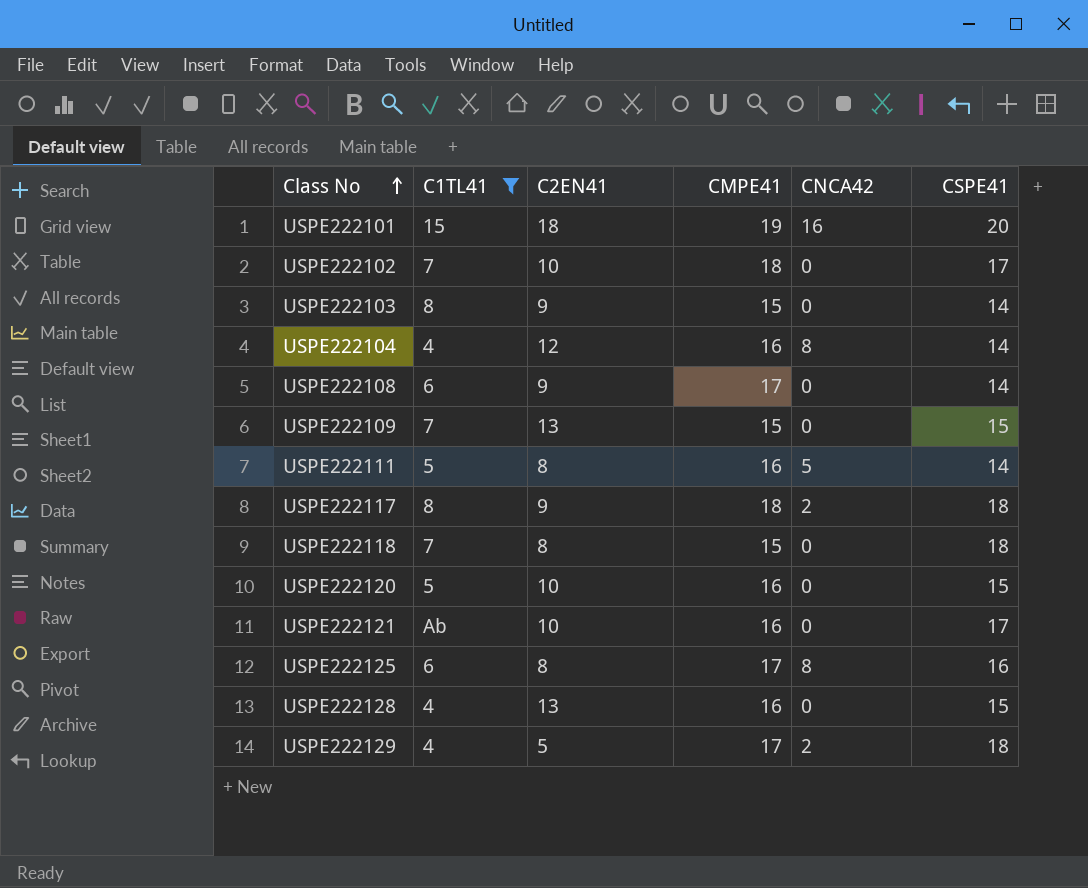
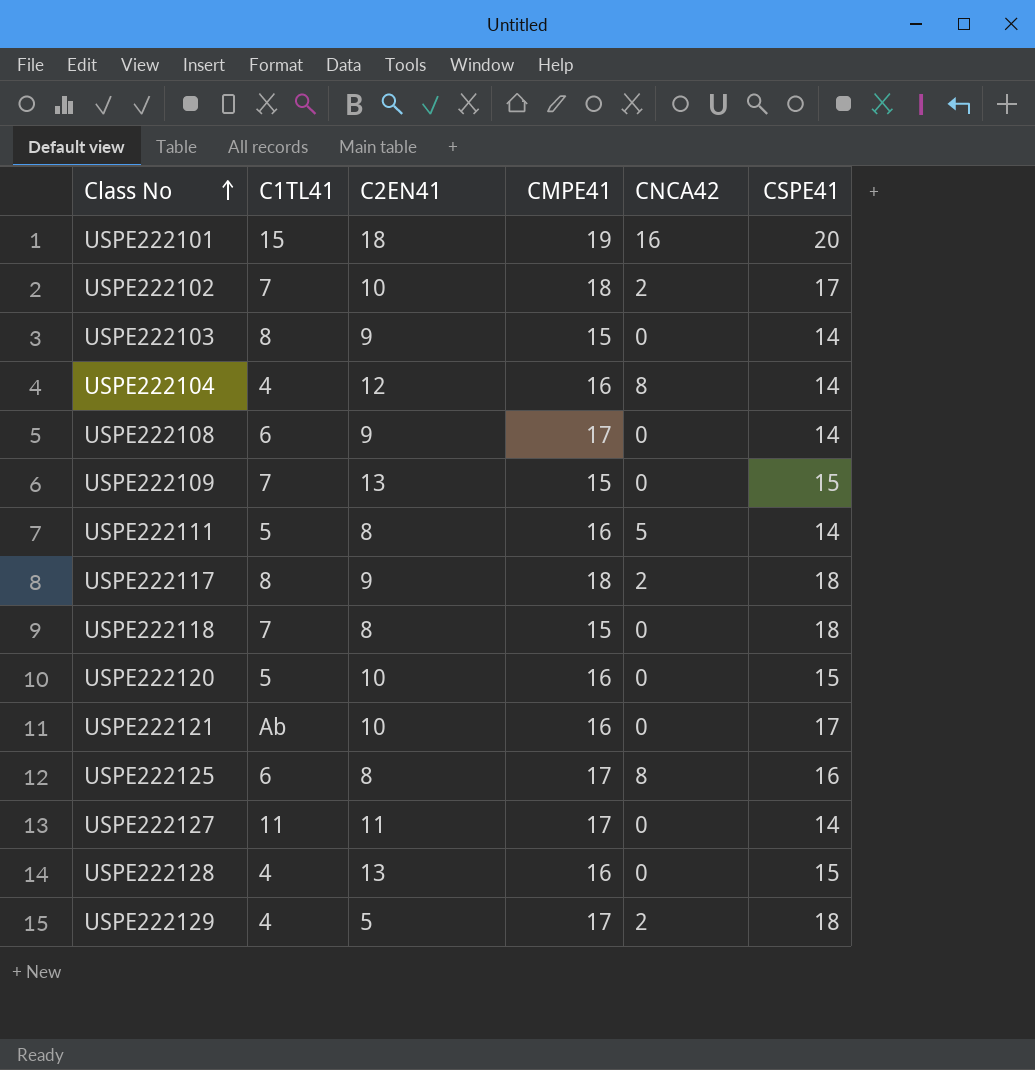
filter: C1TL41 != 11 -> none
USPE222102 | CNCA42: 0 -> 2

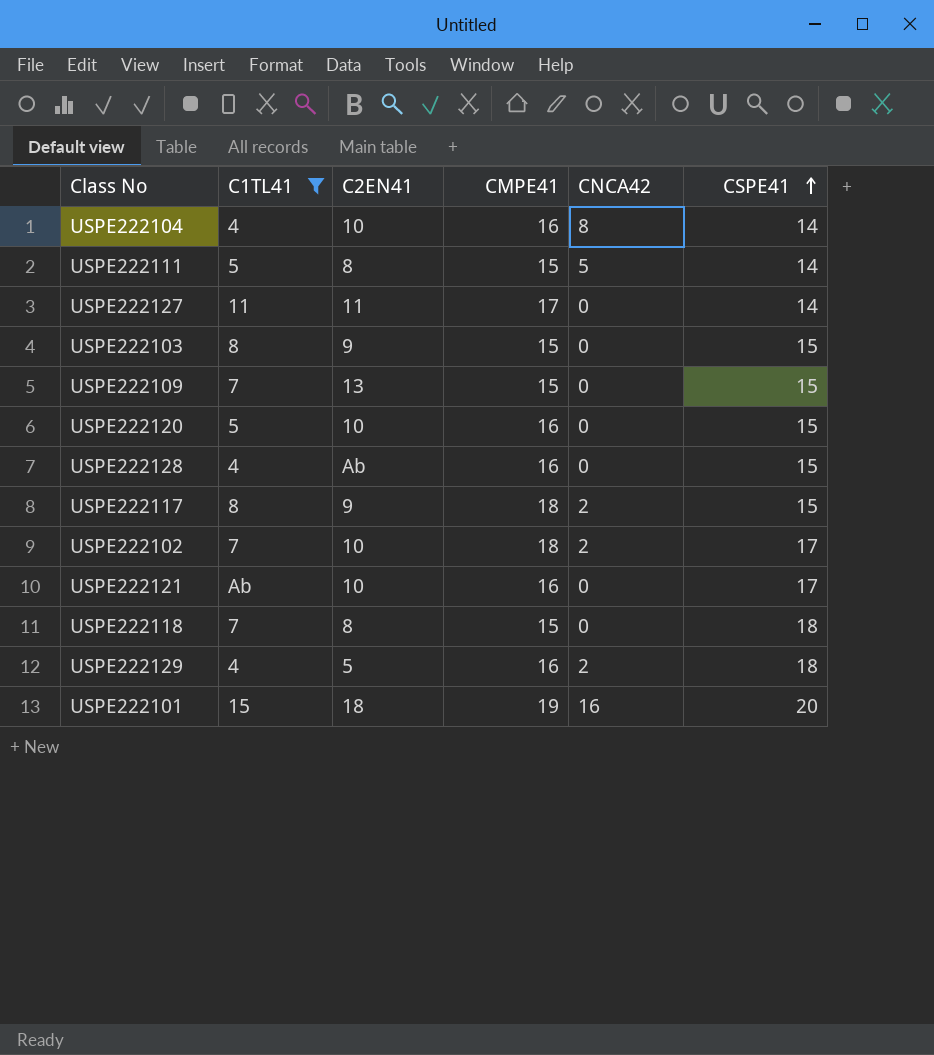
filter: none -> C1TL41 != 6
row order: Class No ascending -> CSPE41 ascending
USPE222104 | C2EN41: 12 -> 10
USPE222111 | CMPE41: 16 -> 15
USPE222103 | CSPE41: 14 -> 15
USPE222128 | C2EN41: 13 -> Ab
USPE222117 | CSPE41: 18 -> 15
USPE222129 | CMPE41: 17 -> 16

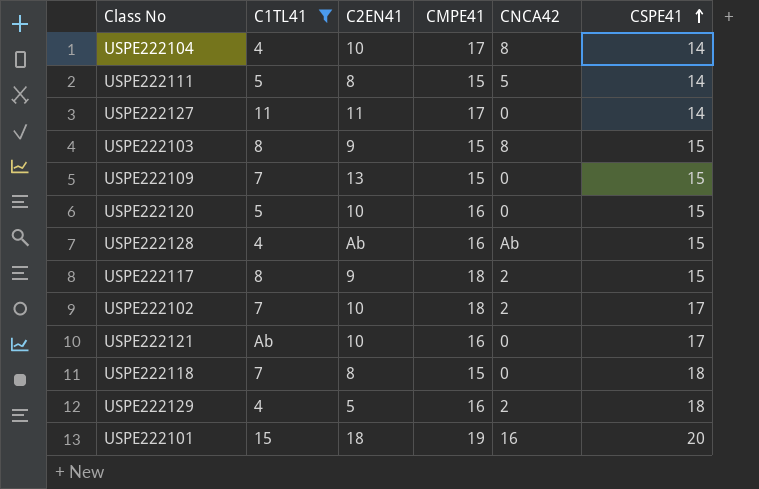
USPE222104 | CMPE41: 16 -> 17
USPE222103 | CNCA42: 0 -> 8
USPE222128 | CNCA42: 0 -> Ab

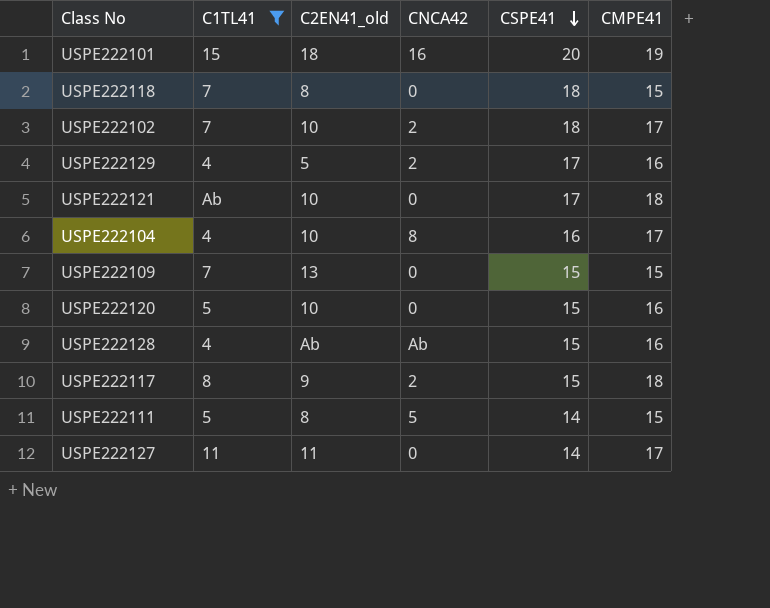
row order: CSPE41 ascending -> CSPE41 descending
column name: C2EN41 -> C2EN41_old
column CMPE41 | position: 4 -> 6
row USPE222103: 8 | 9 | 15 | 8 | 15 -> none
USPE222102 | CSPE41: 17 -> 18
USPE222102 | CMPE41: 18 -> 17
USPE222129 | CSPE41: 18 -> 17
USPE222121 | CMPE41: 16 -> 18
USPE222104 | CSPE41: 14 -> 16

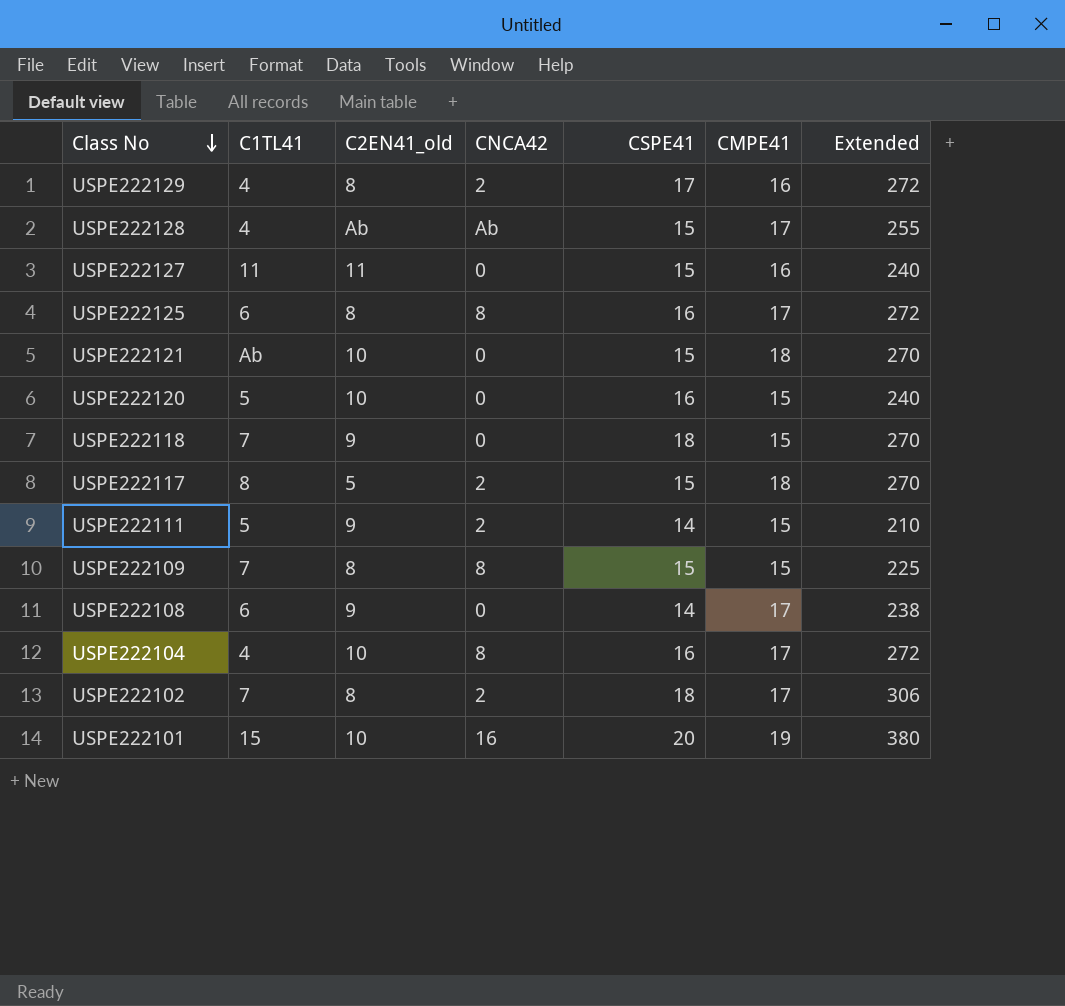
filter: C1TL41 != 6 -> none
row order: CSPE41 descending -> Class No descending
column Extended | formula: none -> [CSPE41] * [CMPE41]
USPE222129 | C2EN41_old: 5 -> 8
USPE222128 | CMPE41: 16 -> 17
USPE222127 | CSPE41: 14 -> 15
USPE222127 | CMPE41: 17 -> 16
USPE222121 | CSPE41: 17 -> 15
USPE222120 | CSPE41: 15 -> 16
USPE222120 | CMPE41: 16 -> 15
USPE222118 | C2EN41_old: 8 -> 9
USPE222117 | C2EN41_old: 9 -> 5
USPE222111 | C2EN41_old: 8 -> 9
USPE222111 | CNCA42: 5 -> 2
USPE222109 | C2EN41_old: 13 -> 8
USPE222109 | CNCA42: 0 -> 8
USPE222102 | C2EN41_old: 10 -> 8
USPE222101 | C2EN41_old: 18 -> 10

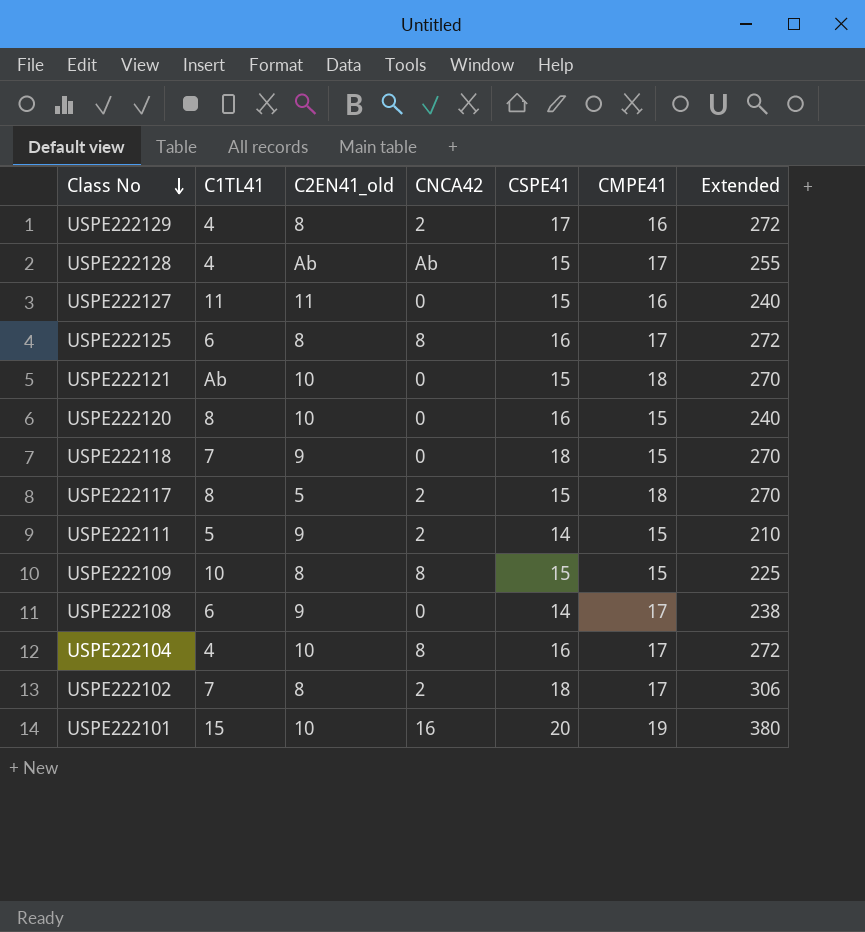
USPE222120 | C1TL41: 5 -> 8
USPE222109 | C1TL41: 7 -> 10

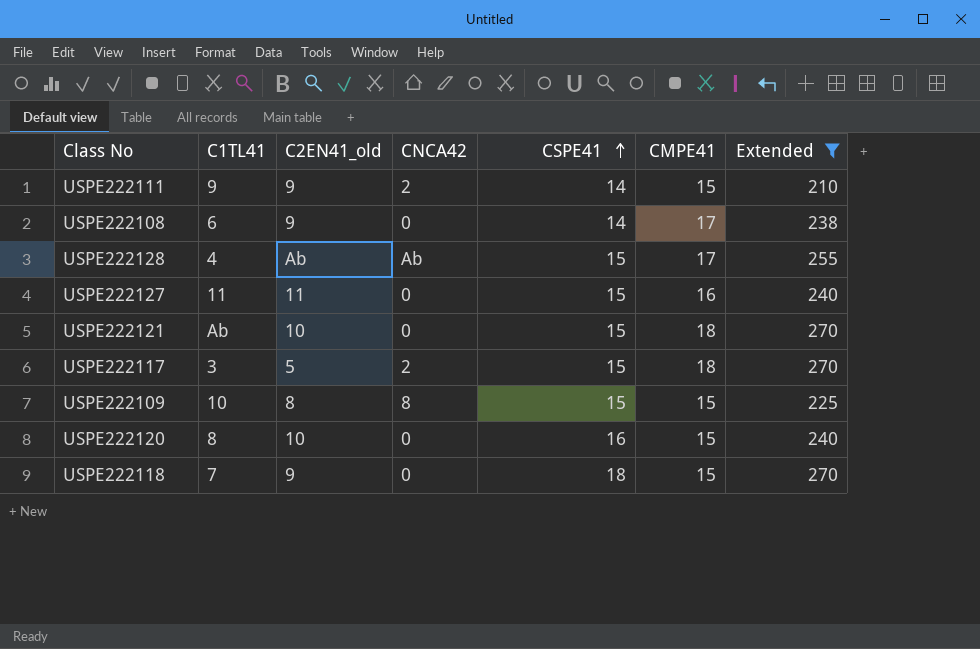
filter: none -> Extended <= 270
row order: Class No descending -> CSPE41 ascending
USPE222111 | C1TL41: 5 -> 9
USPE222117 | C1TL41: 8 -> 3

